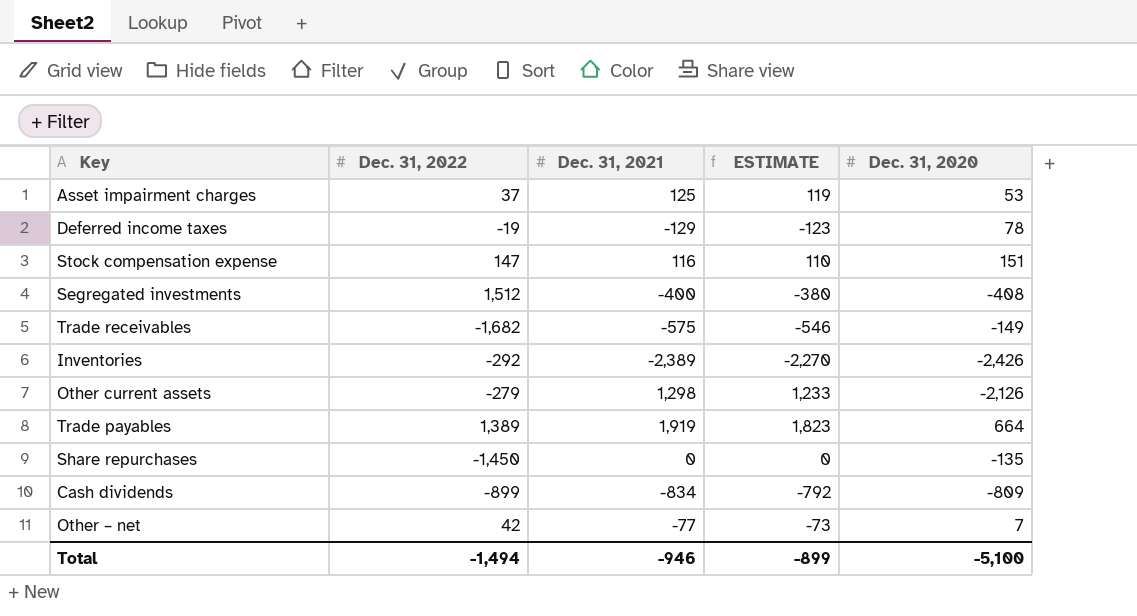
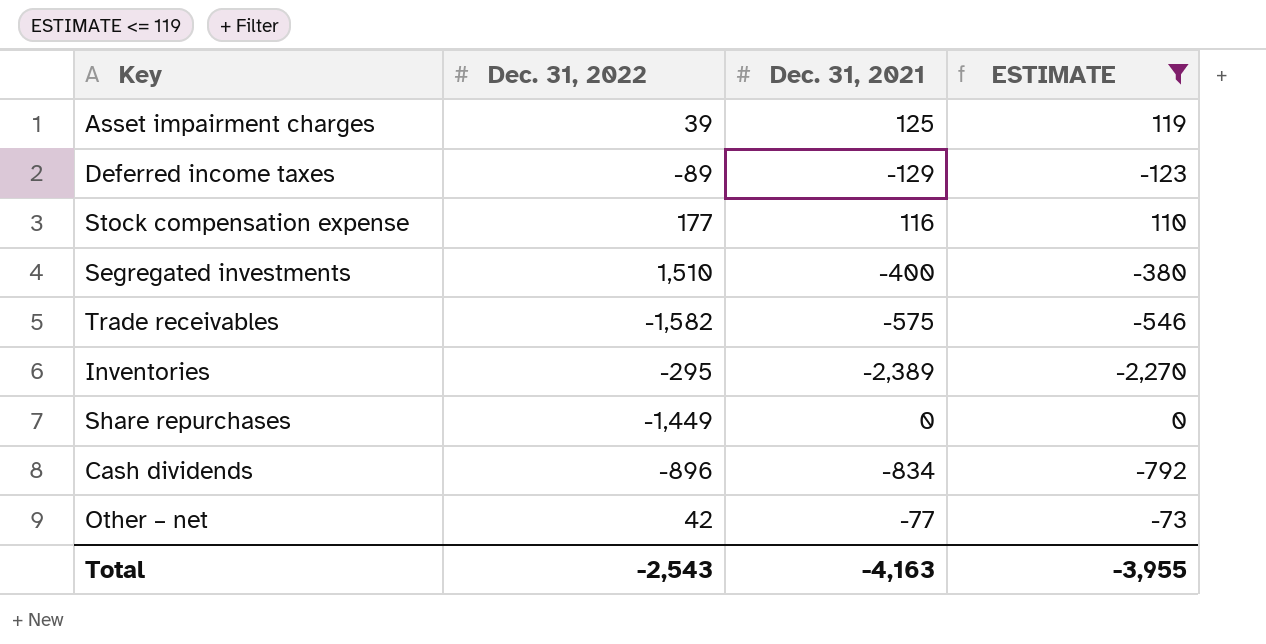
filter: none -> ESTIMATE <= 119
column Dec. 31, 2020 | position: 5 -> none
Asset impairment charges | Dec. 31, 2022: 37 -> 39
Deferred income taxes | Dec. 31, 2022: -19 -> -89
Stock compensation expense | Dec. 31, 2022: 147 -> 177
Segregated investments | Dec. 31, 2022: 1,512 -> 1,510
Trade receivables | Dec. 31, 2022: -1,682 -> -1,582
Inventories | Dec. 31, 2022: -292 -> -295
Share repurchases | Dec. 31, 2022: -1,450 -> -1,449
Cash dividends | Dec. 31, 2022: -899 -> -896
Total | Dec. 31, 2022: -1,494 -> -2,543
Total | Dec. 31, 2021: -946 -> -4,163
Total | ESTIMATE: -899 -> -3,955

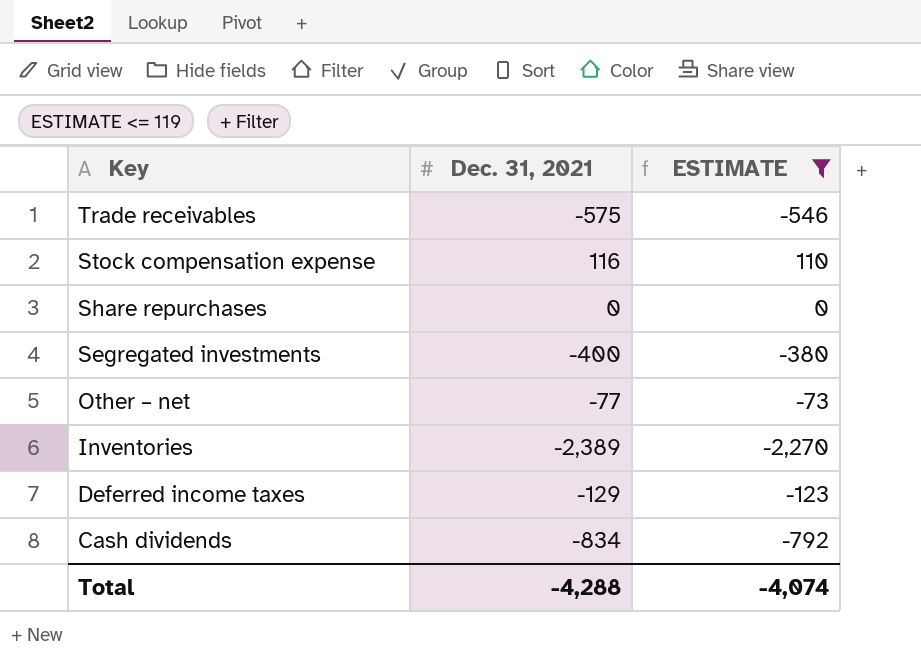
row order: none -> Key descending
column Dec. 31, 2022 | position: 2 -> none
row Asset impairment charges: 39 | 125 | 119 -> none
Total | Dec. 31, 2021: -4,163 -> -4,288
Total | ESTIMATE: -3,955 -> -4,074

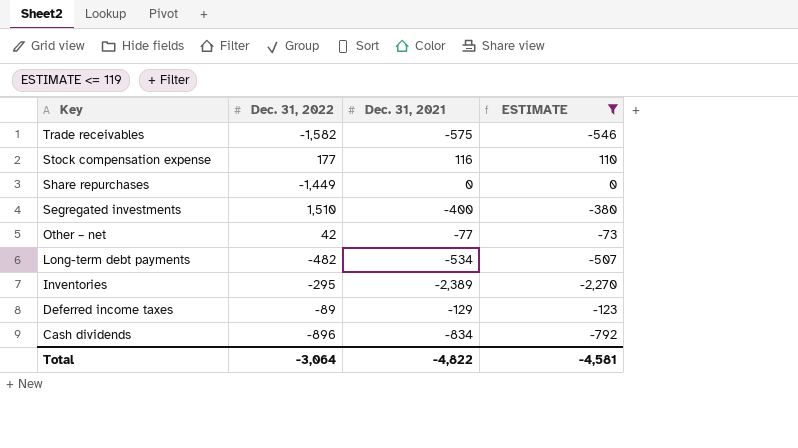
column Dec. 31, 2022 | position: none -> 2
row Long-term debt payments: none -> -482 | -534 | -507
Total | Dec. 31, 2021: -4,288 -> -4,822
Total | ESTIMATE: -4,074 -> -4,581

